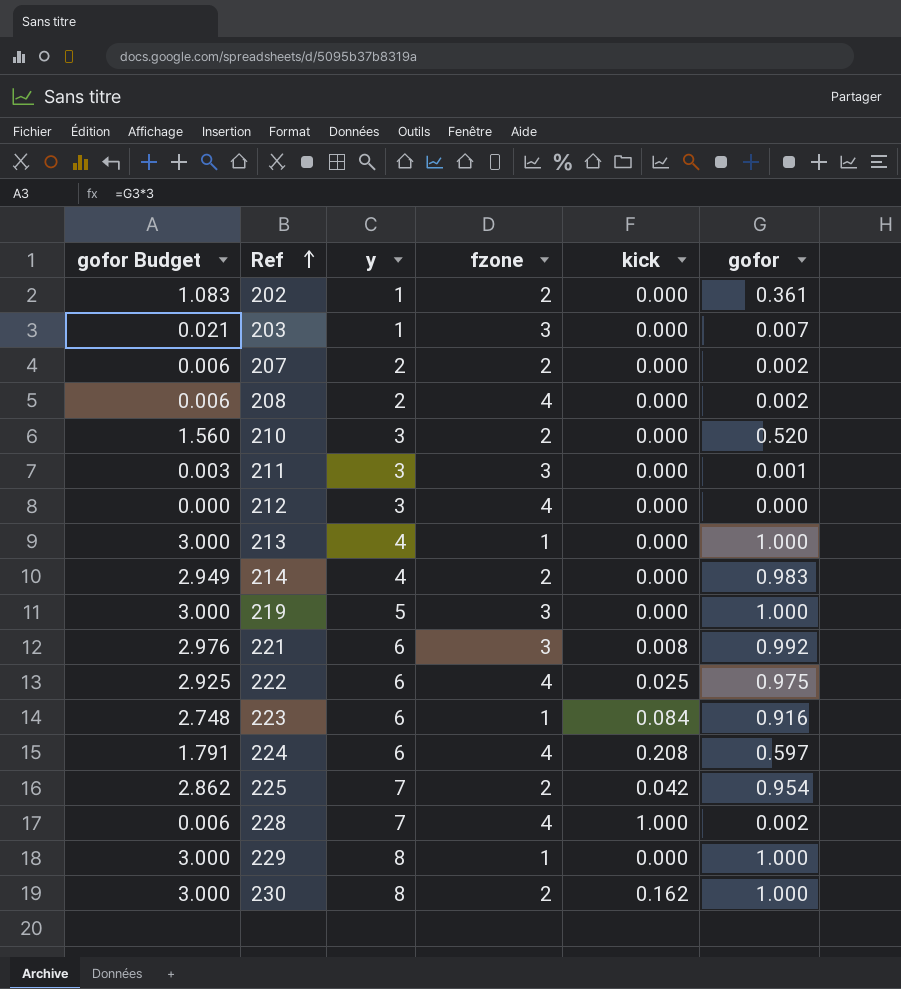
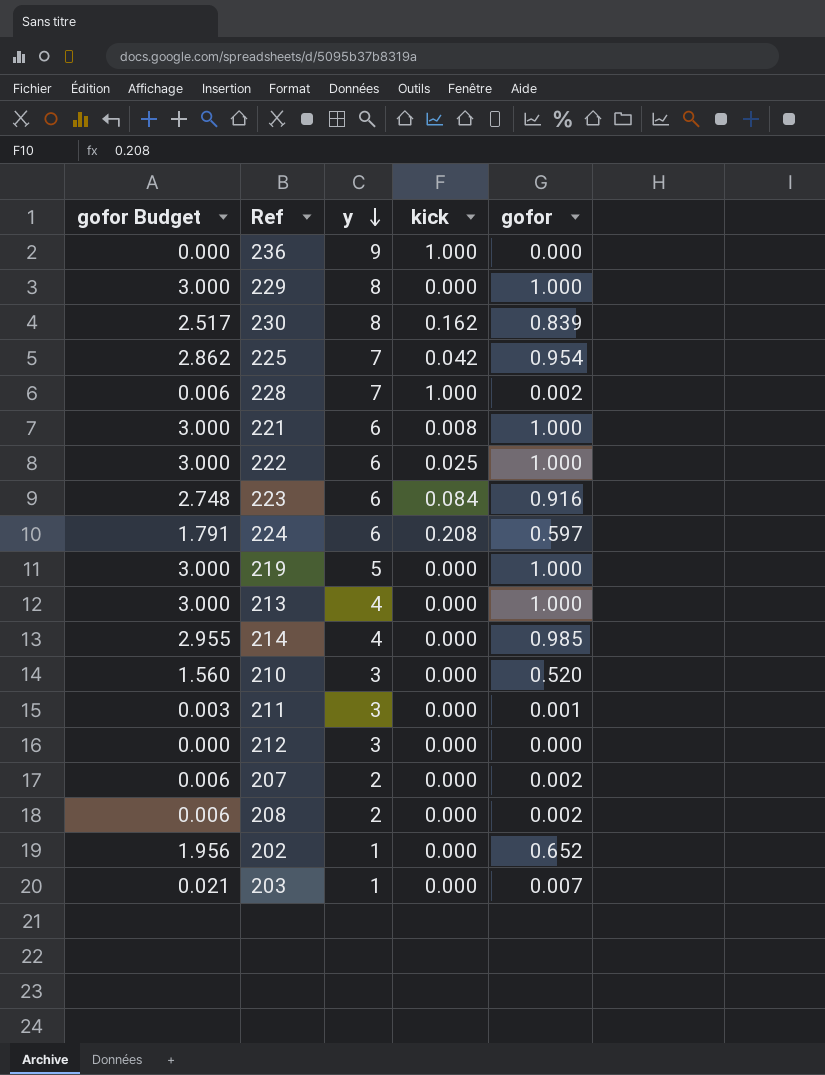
row order: Ref ascending -> y descending
column fzone | position: 4 -> none
row 236: none -> 0.000 | 9 | 1.000 | 0.000
230 | gofor Budget: 3.000 -> 2.517
230 | gofor: 1.000 -> 0.839
221 | gofor Budget: 2.976 -> 3.000
221 | gofor: 0.992 -> 1.000
222 | gofor Budget: 2.925 -> 3.000
222 | gofor: 0.975 -> 1.000
214 | gofor Budget: 2.949 -> 2.955
214 | gofor: 0.983 -> 0.985
202 | gofor Budget: 1.083 -> 1.956
202 | gofor: 0.361 -> 0.652

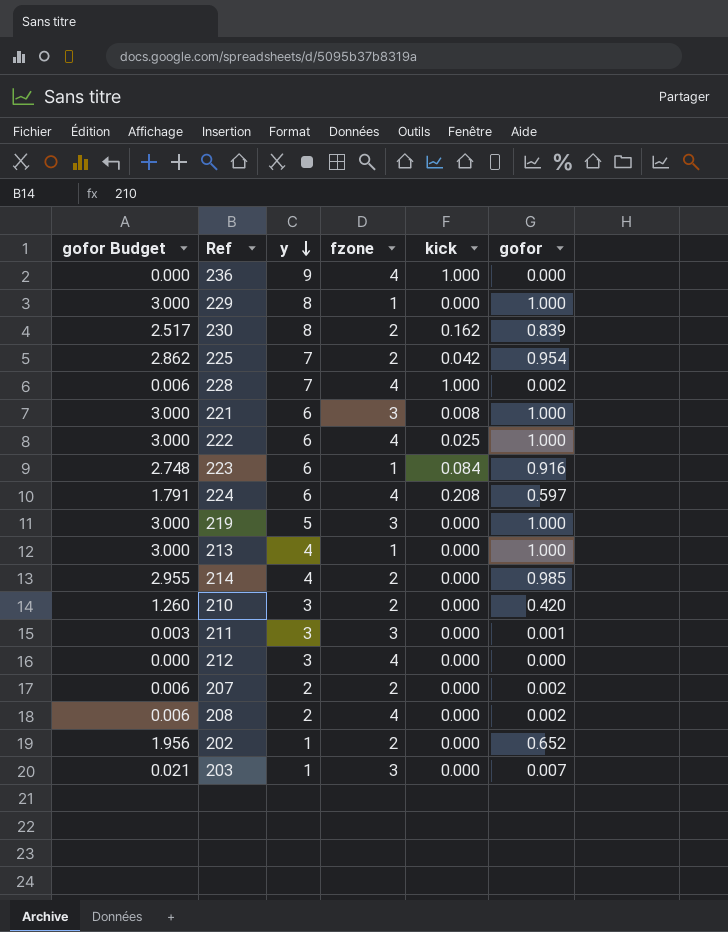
column fzone | position: none -> 4
210 | gofor Budget: 1.560 -> 1.260
210 | gofor: 0.520 -> 0.420

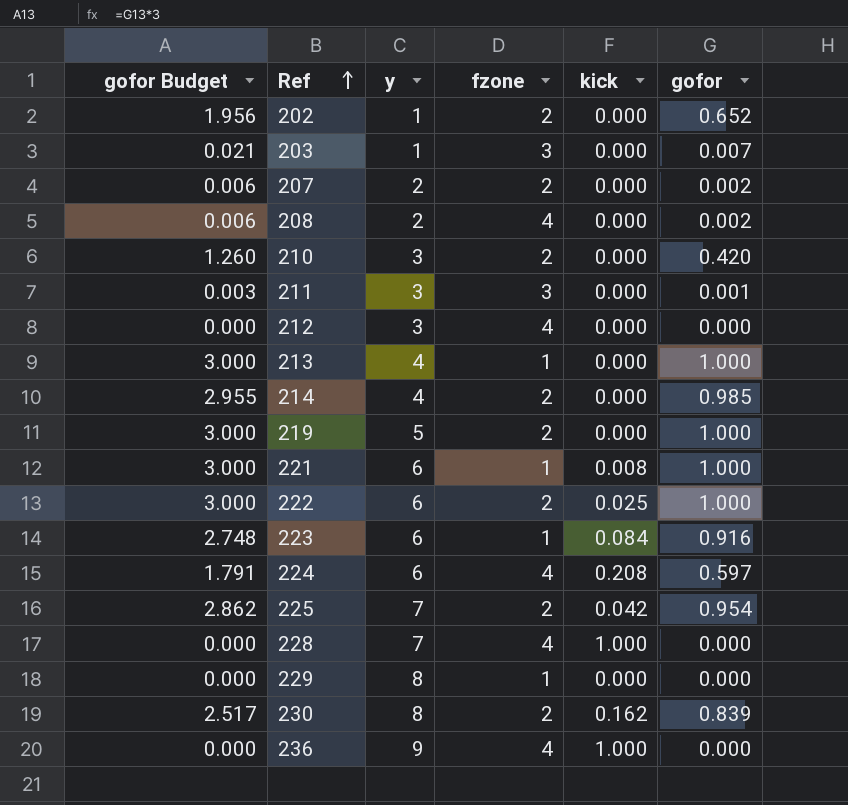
row order: y descending -> Ref ascending
219 | fzone: 3 -> 2
221 | fzone: 3 -> 1
222 | fzone: 4 -> 2
228 | gofor Budget: 0.006 -> 0.000
228 | gofor: 0.002 -> 0.000
229 | gofor Budget: 3.000 -> 0.000
229 | gofor: 1.000 -> 0.000

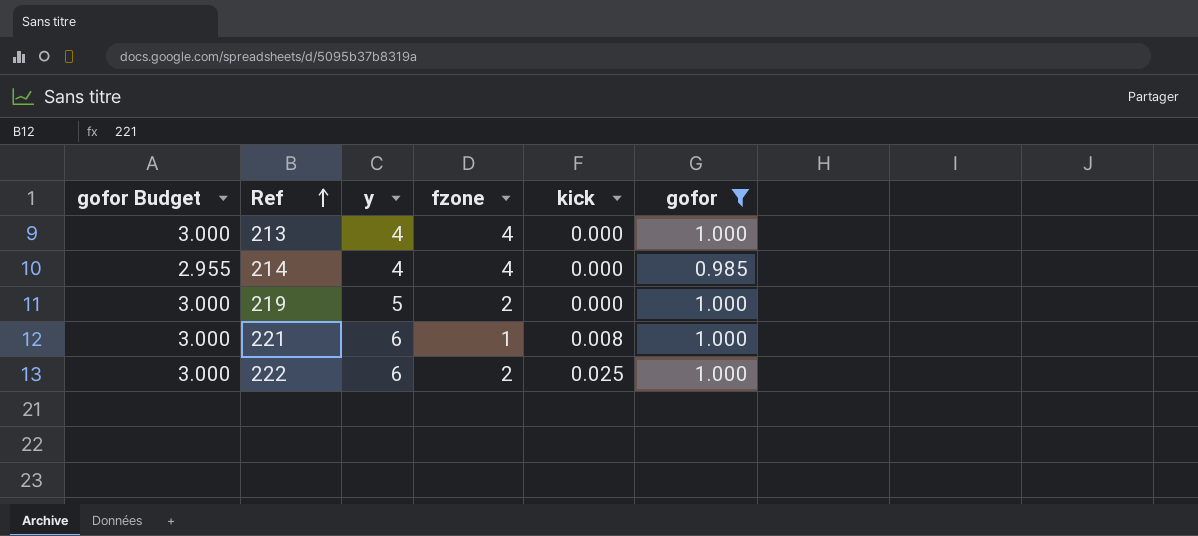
filter: none -> gofor >= 0.985
213 | fzone: 1 -> 4
214 | fzone: 2 -> 4

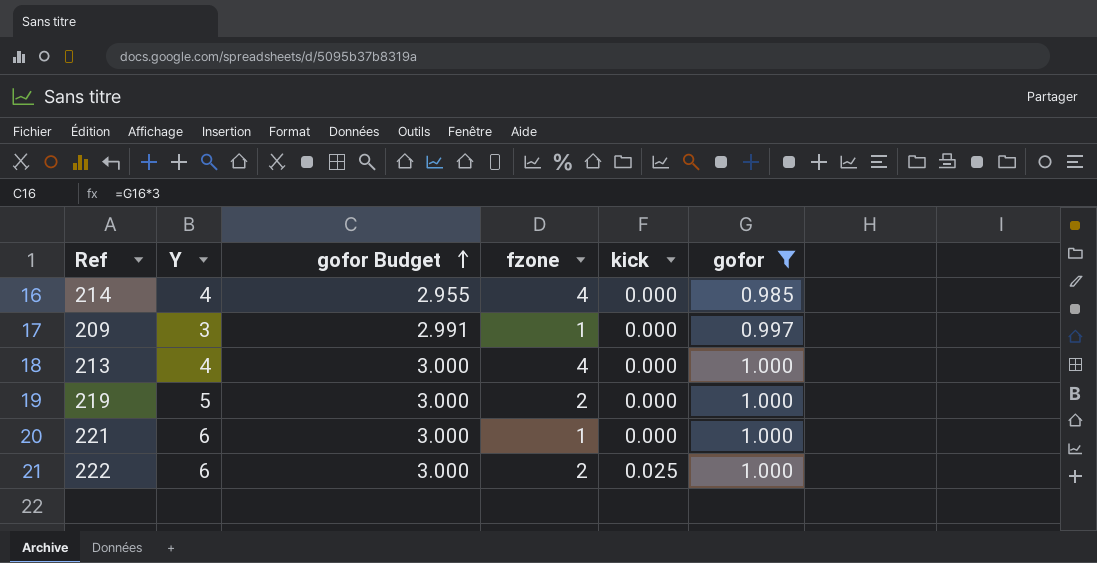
row order: Ref ascending -> gofor Budget ascending
column name: y -> Y
column gofor Budget | position: 1 -> 3
row 209: none -> 3 | 2.991 | 1 | 0.000 | 0.997
221 | kick: 0.008 -> 0.000

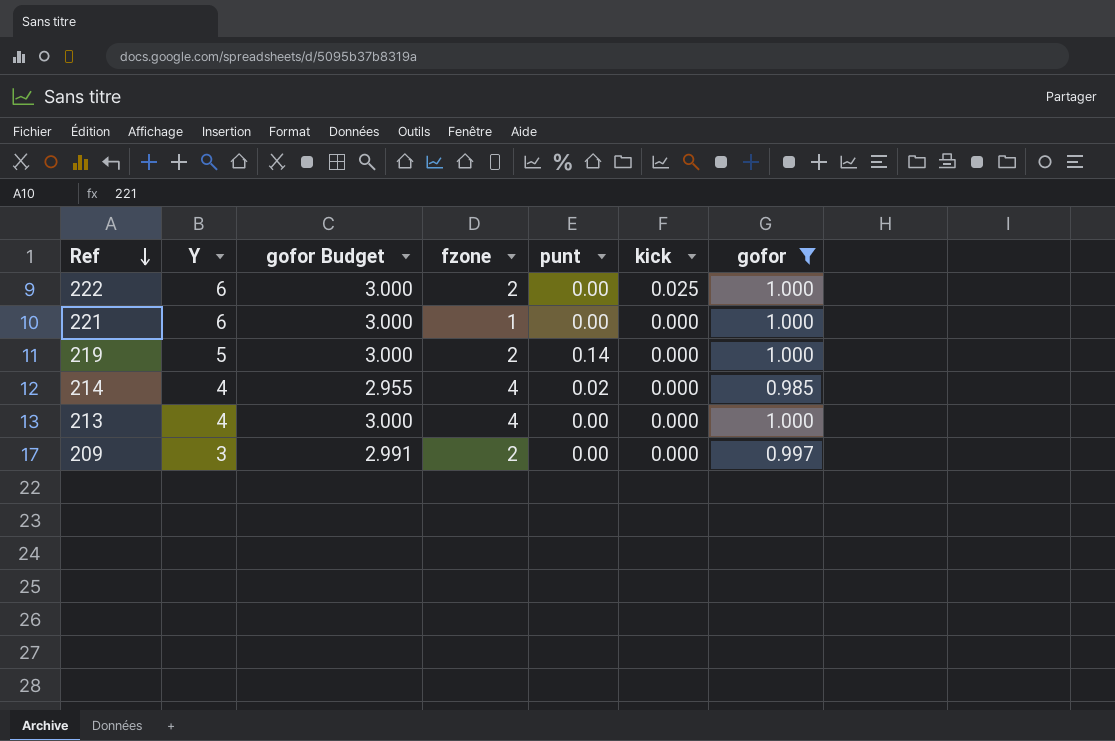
row order: gofor Budget ascending -> Ref descending
column punt | position: none -> 5
209 | fzone: 1 -> 2

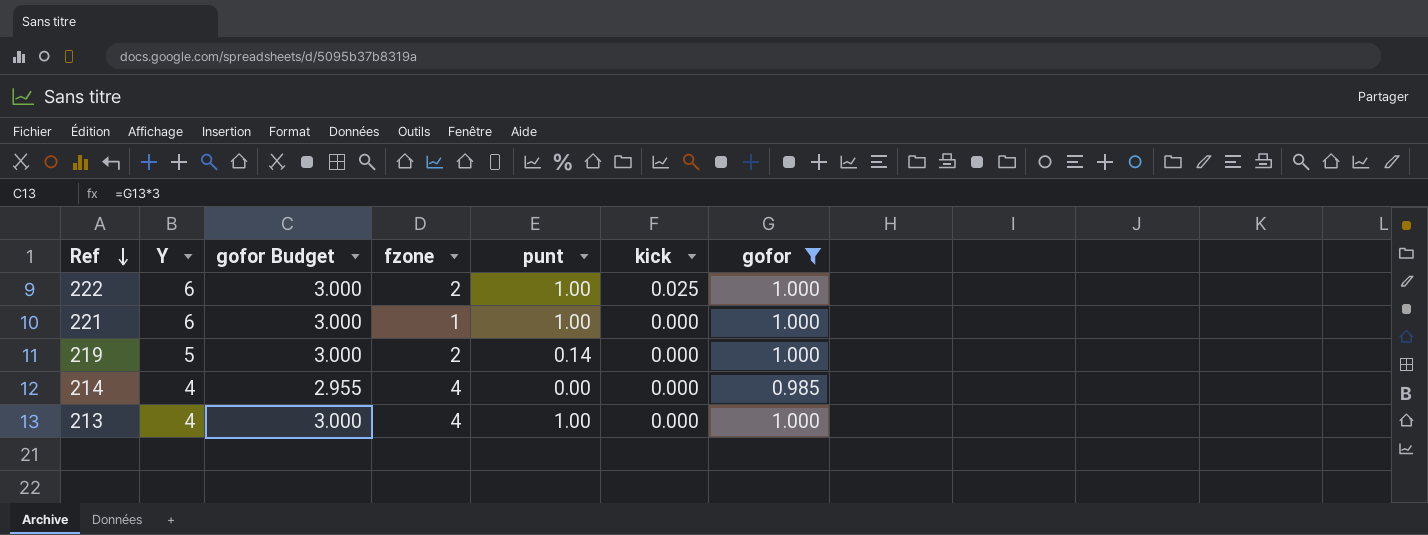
row 209: 3 | 2.991 | 2 | 0.00 | 0.000 | 0.997 -> none
222 | punt: 0.00 -> 1.00
221 | punt: 0.00 -> 1.00
214 | punt: 0.02 -> 0.00
213 | punt: 0.00 -> 1.00

